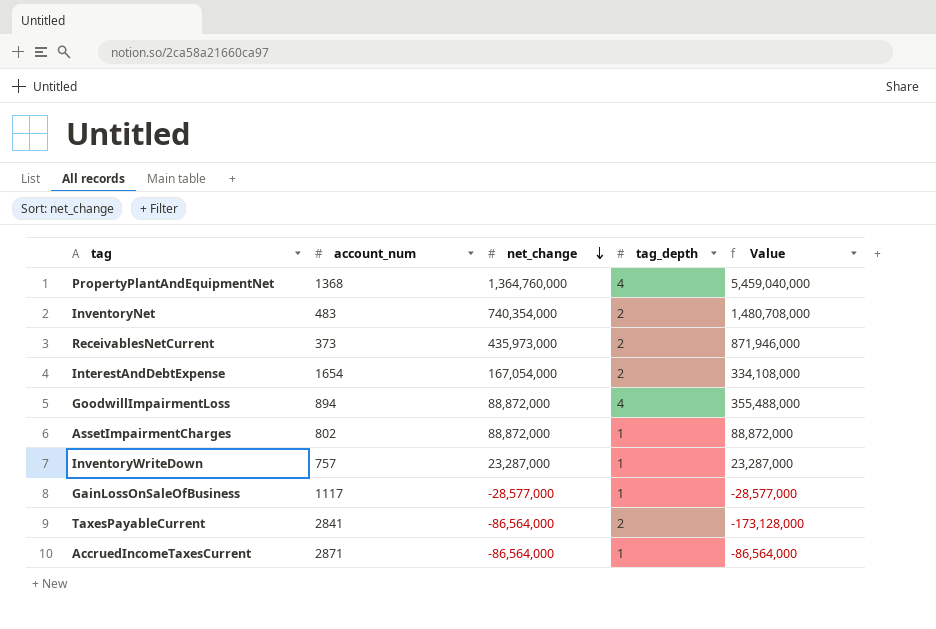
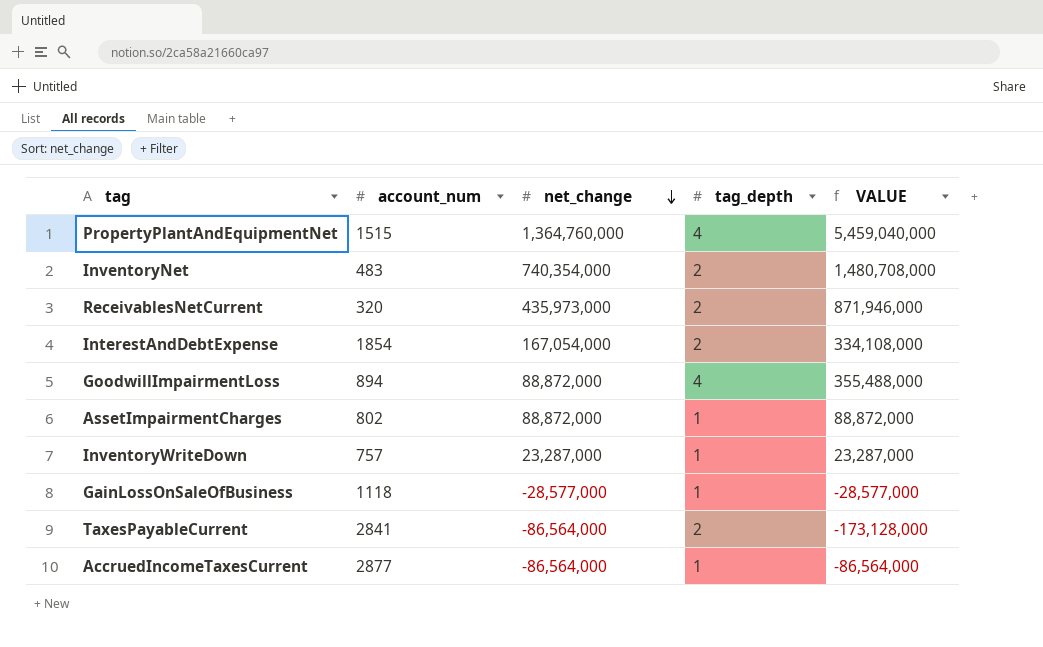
column name: Value -> VALUE
PropertyPlantAndEquipmentNet | account_num: 1368 -> 1515
ReceivablesNetCurrent | account_num: 373 -> 320
InterestAndDebtExpense | account_num: 1654 -> 1854
GainLossOnSaleOfBusiness | account_num: 1117 -> 1118
AccruedIncomeTaxesCurrent | account_num: 2871 -> 2877

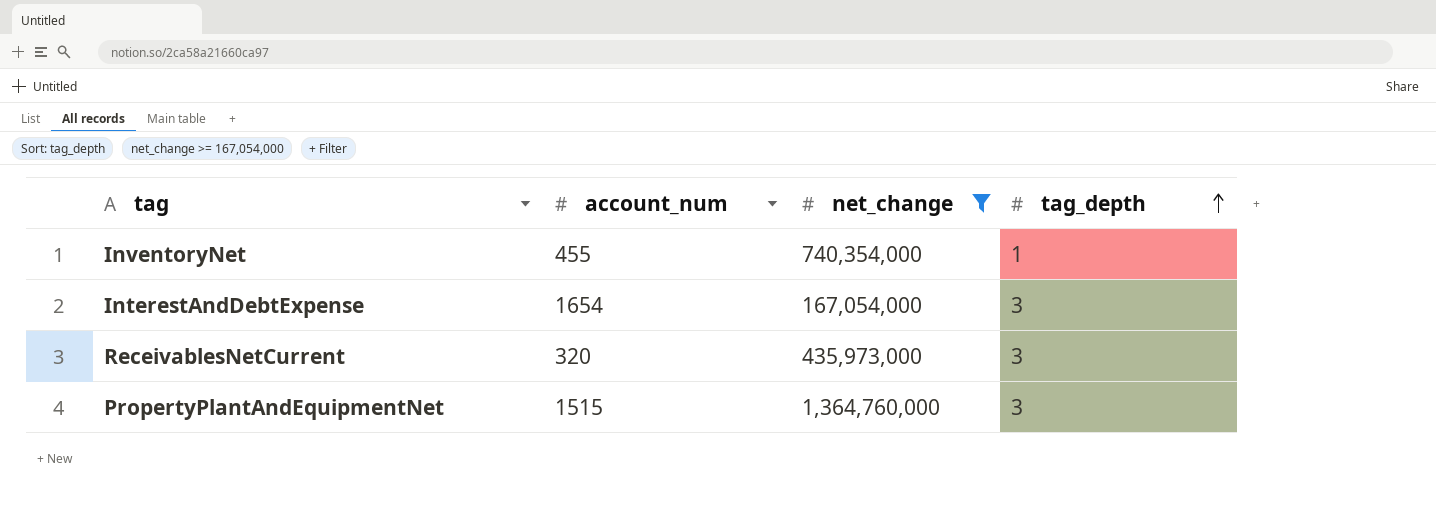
filter: none -> net_change >= 167,054,000
row order: net_change descending -> tag_depth ascending
column VALUE | formula: [net_change] * [tag_depth] -> none
InventoryNet | account_num: 483 -> 455
InventoryNet | tag_depth: 2 -> 1
InterestAndDebtExpense | account_num: 1854 -> 1654
InterestAndDebtExpense | tag_depth: 2 -> 3
ReceivablesNetCurrent | tag_depth: 2 -> 3
PropertyPlantAndEquipmentNet | tag_depth: 4 -> 3

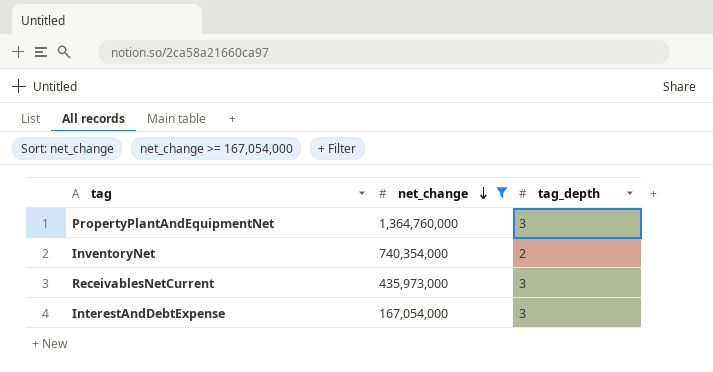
row order: tag_depth ascending -> net_change descending
column account_num | position: 2 -> none
InventoryNet | tag_depth: 1 -> 2

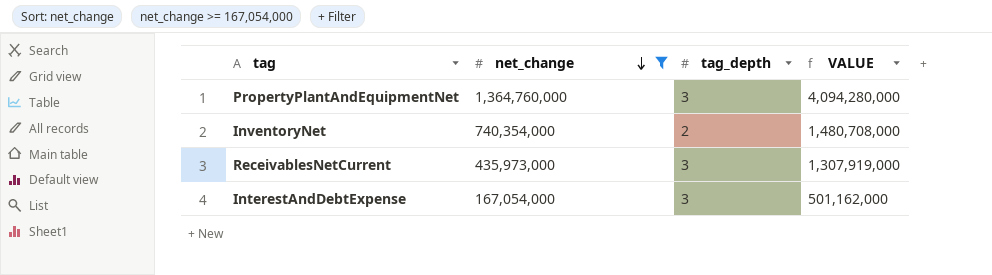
column VALUE | formula: none -> [net_change] * [tag_depth]

